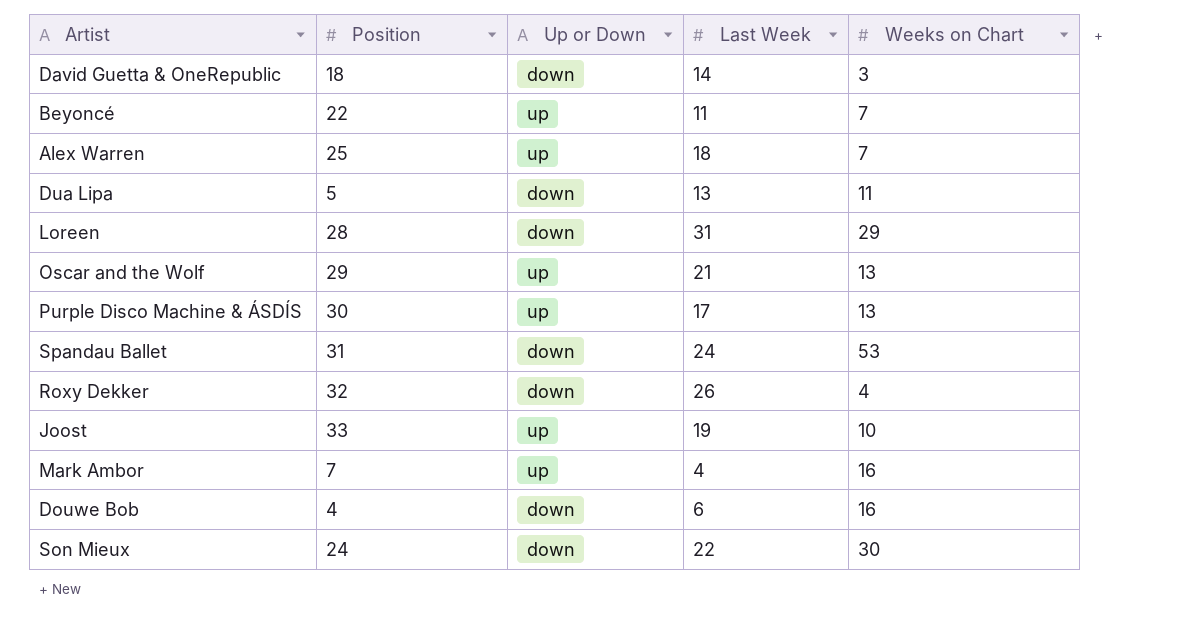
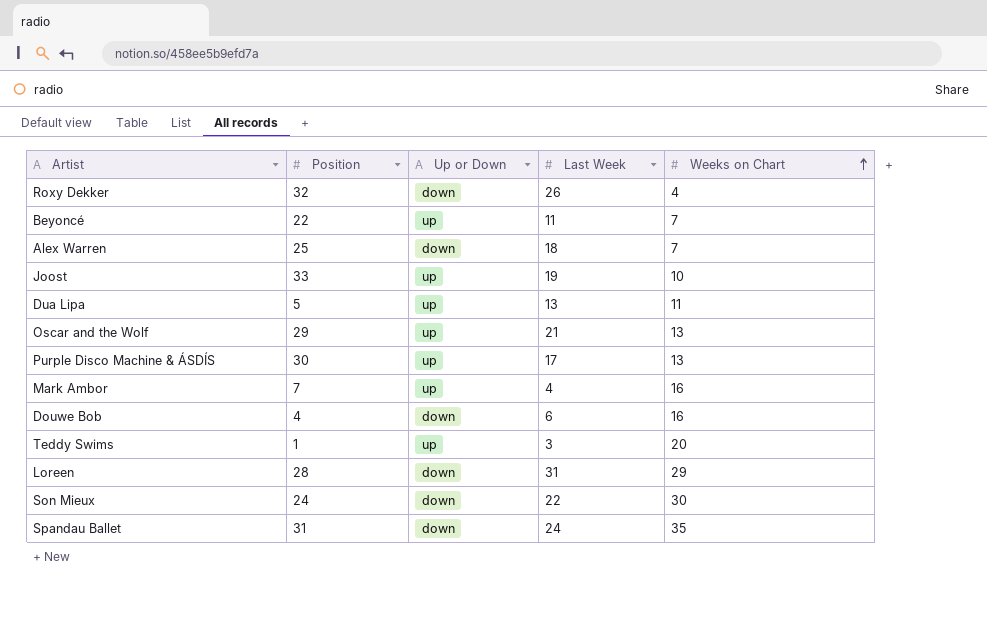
row order: none -> Weeks on Chart ascending
row David Guetta & OneRepublic: 18 | down | 14 | 3 -> none
Alex Warren | Up or Down: up -> down
Dua Lipa | Up or Down: down -> up
row Teddy Swims: none -> 1 | up | 3 | 20
Spandau Ballet | Weeks on Chart: 53 -> 35

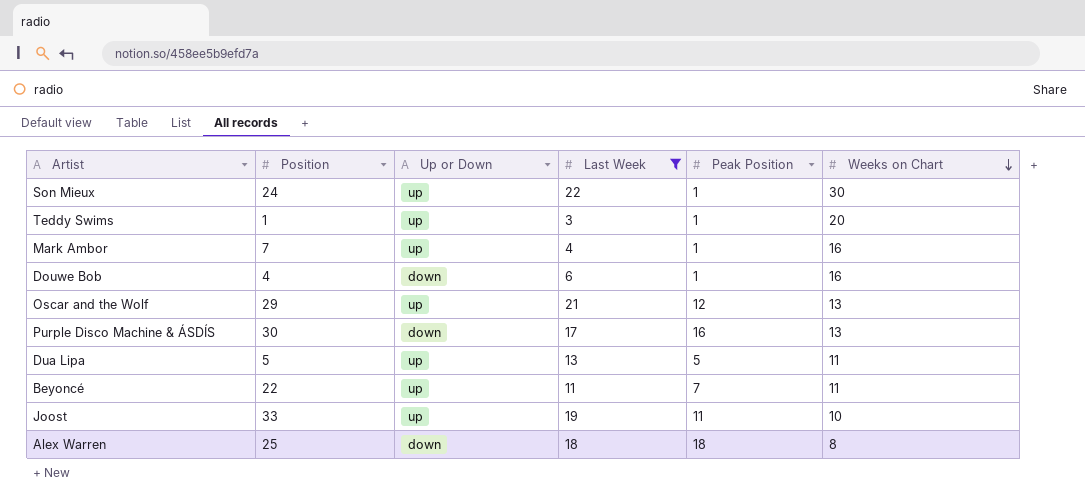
filter: none -> Last Week <= 22
row order: Weeks on Chart ascending -> Weeks on Chart descending
column Peak Position | position: none -> 5
Son Mieux | Up or Down: down -> up
Purple Disco Machine & ÁSDÍS | Up or Down: up -> down
Beyoncé | Weeks on Chart: 7 -> 11
Alex Warren | Weeks on Chart: 7 -> 8

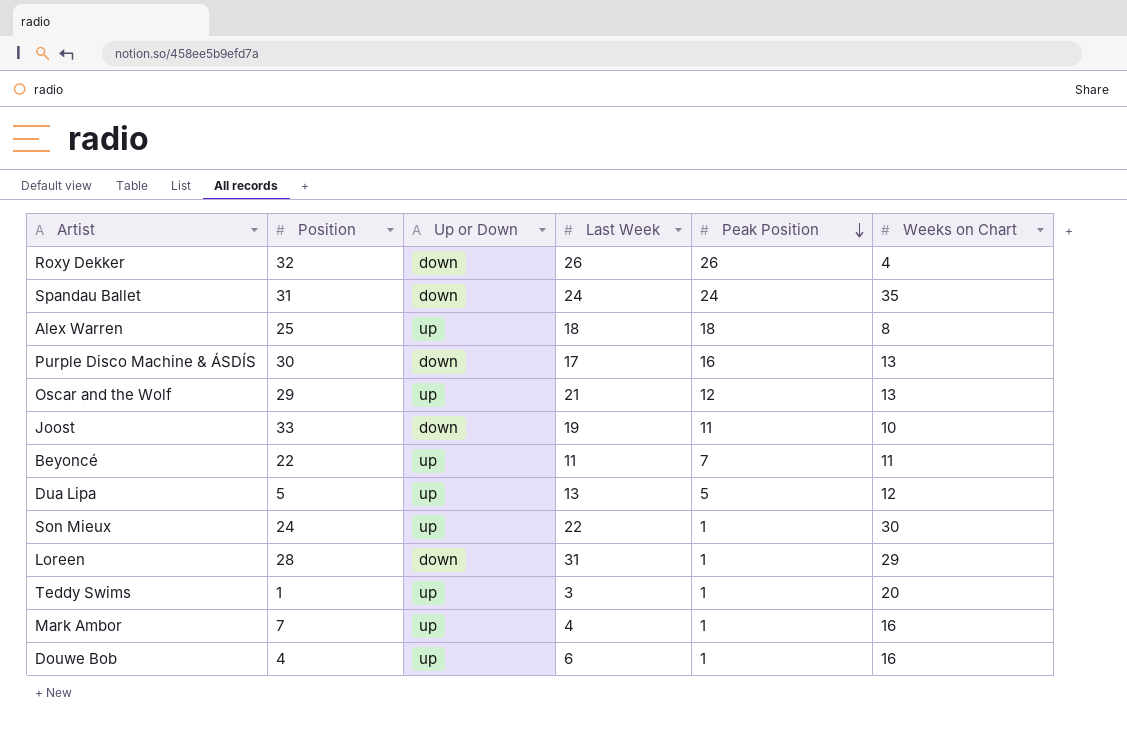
filter: Last Week <= 22 -> none
row order: Weeks on Chart descending -> Peak Position descending
Alex Warren | Up or Down: down -> up
Joost | Up or Down: up -> down
Dua Lipa | Weeks on Chart: 11 -> 12
Douwe Bob | Up or Down: down -> up

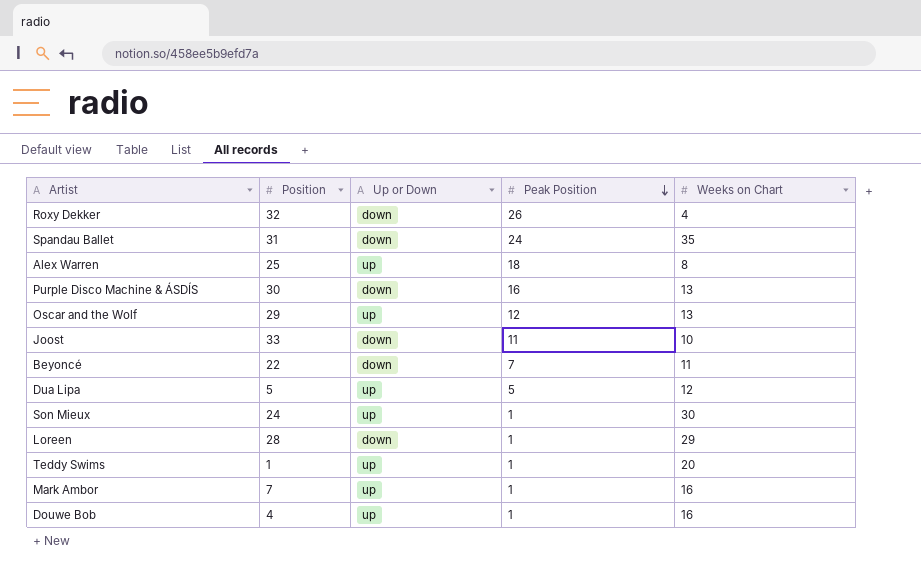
column Last Week | position: 4 -> none
Beyoncé | Up or Down: up -> down

